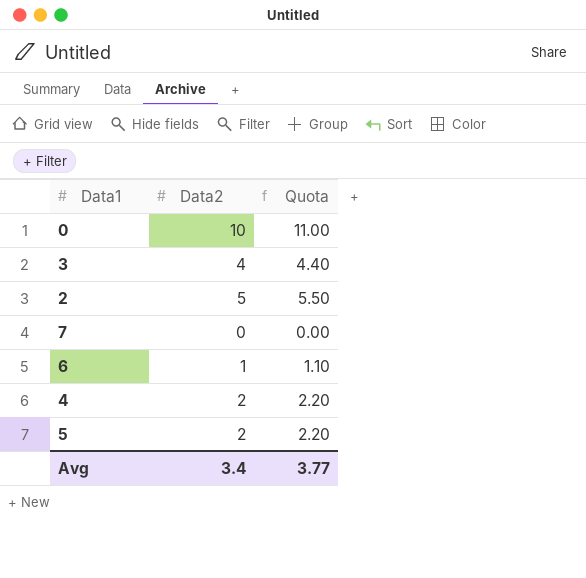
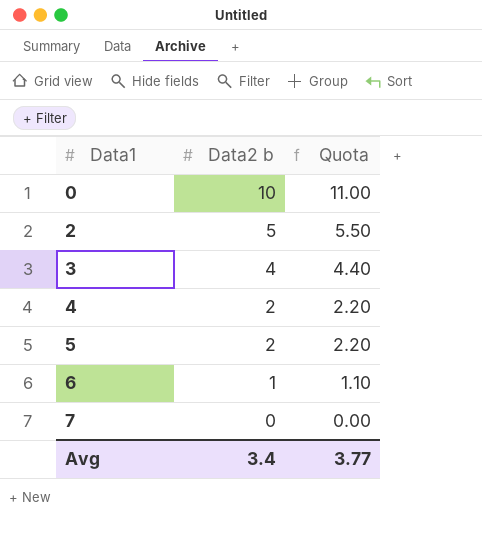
row order: none -> Data1 ascending
column name: Data2 -> Data2 b

